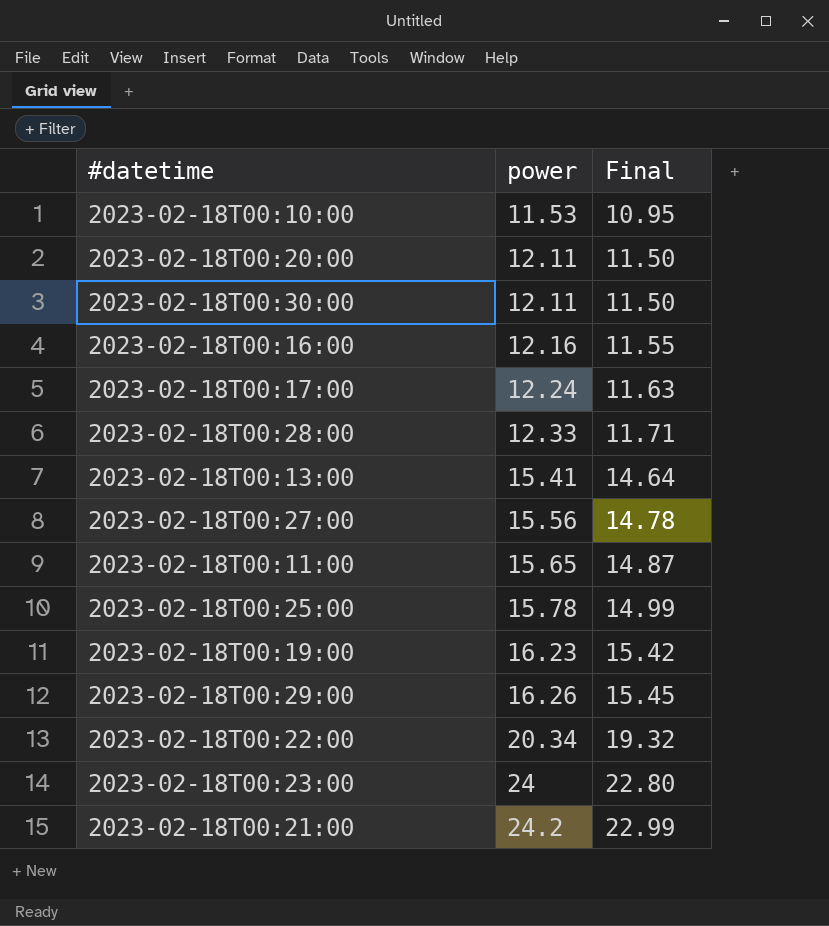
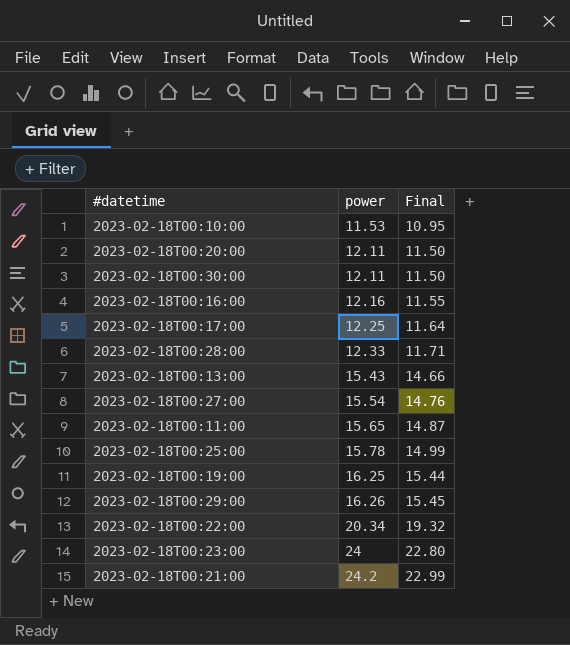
2023-02-18T00:17:00 | power: 12.24 -> 12.25
2023-02-18T00:17:00 | Final: 11.63 -> 11.64
2023-02-18T00:13:00 | power: 15.41 -> 15.43
2023-02-18T00:13:00 | Final: 14.64 -> 14.66
2023-02-18T00:27:00 | power: 15.56 -> 15.54
2023-02-18T00:27:00 | Final: 14.78 -> 14.76
2023-02-18T00:19:00 | power: 16.23 -> 16.25
2023-02-18T00:19:00 | Final: 15.42 -> 15.44

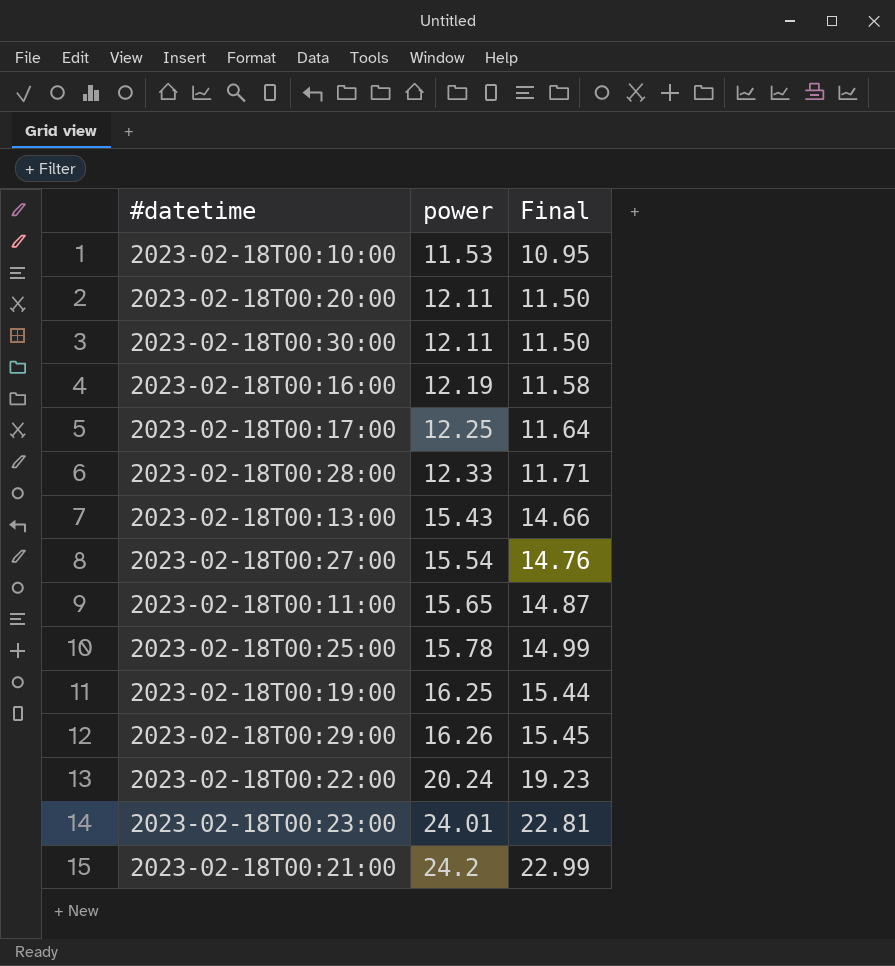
2023-02-18T00:16:00 | power: 12.16 -> 12.19
2023-02-18T00:16:00 | Final: 11.55 -> 11.58
2023-02-18T00:22:00 | power: 20.34 -> 20.24
2023-02-18T00:22:00 | Final: 19.32 -> 19.23
2023-02-18T00:23:00 | power: 24 -> 24.01
2023-02-18T00:23:00 | Final: 22.80 -> 22.81

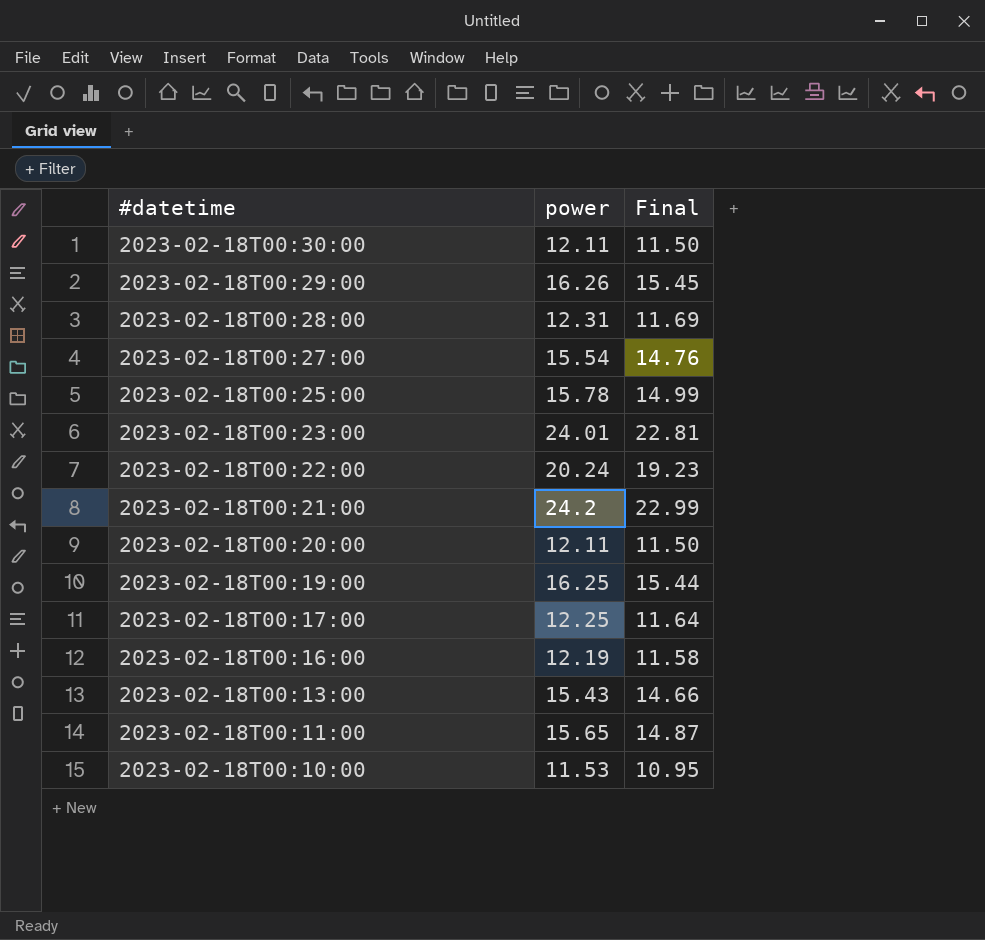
row order: power ascending -> #datetime descending
2023-02-18T00:28:00 | power: 12.33 -> 12.31
2023-02-18T00:28:00 | Final: 11.71 -> 11.69

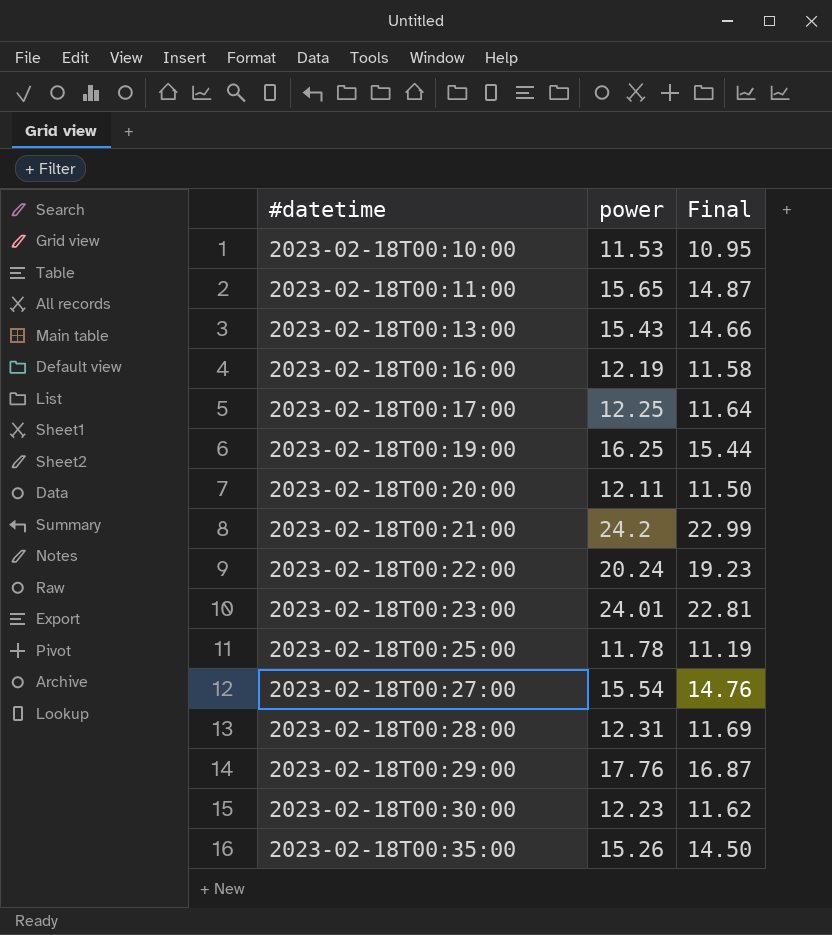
row order: #datetime descending -> #datetime ascending
2023-02-18T00:25:00 | power: 15.78 -> 11.78
2023-02-18T00:25:00 | Final: 14.99 -> 11.19
2023-02-18T00:29:00 | power: 16.26 -> 17.76
2023-02-18T00:29:00 | Final: 15.45 -> 16.87
2023-02-18T00:30:00 | power: 12.11 -> 12.23
2023-02-18T00:30:00 | Final: 11.50 -> 11.62
row 2023-02-18T00:35:00: none -> 15.26 | 14.50

